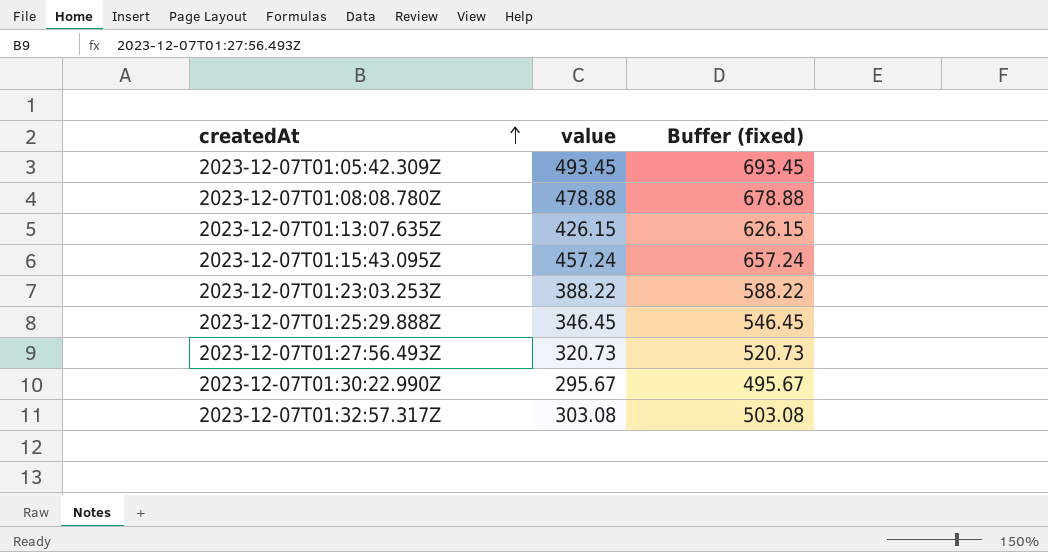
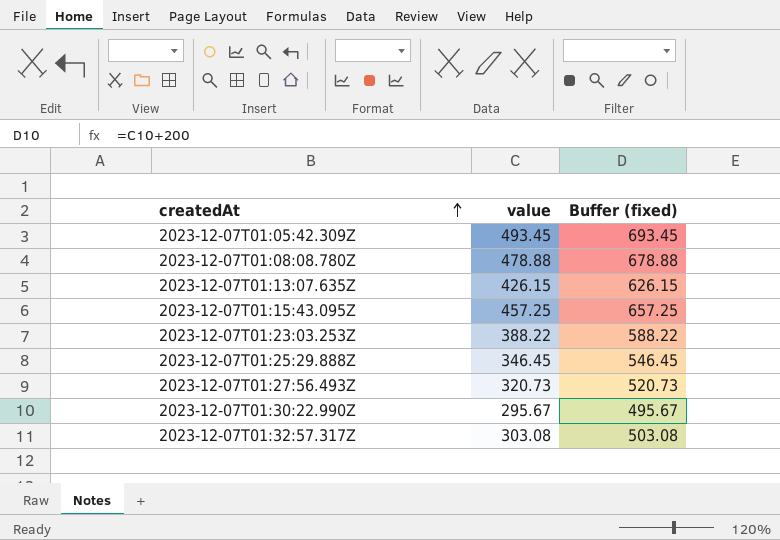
2023-12-07T01:15:43.095Z | value: 457.24 -> 457.25
2023-12-07T01:15:43.095Z | Buffer (fixed): 657.24 -> 657.25

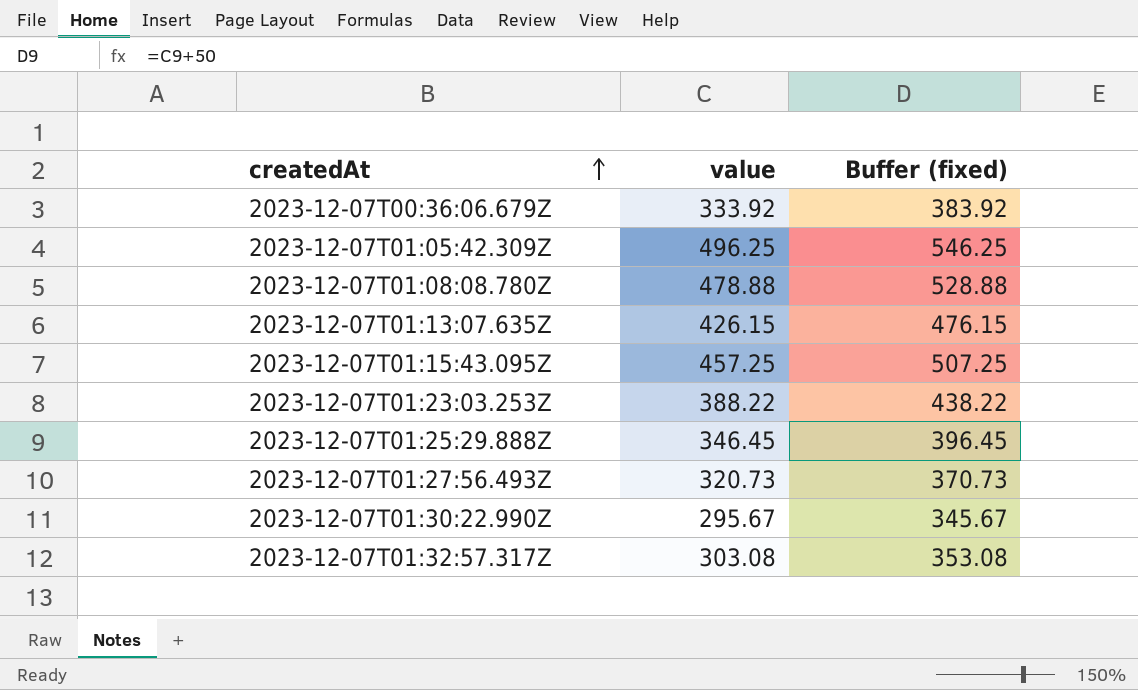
column Buffer (fixed) | formula: [value] + 200 -> [value] + 50
row 2023-12-07T00:36:06.679Z: none -> 333.92 | 383.92
2023-12-07T01:05:42.309Z | value: 493.45 -> 496.25

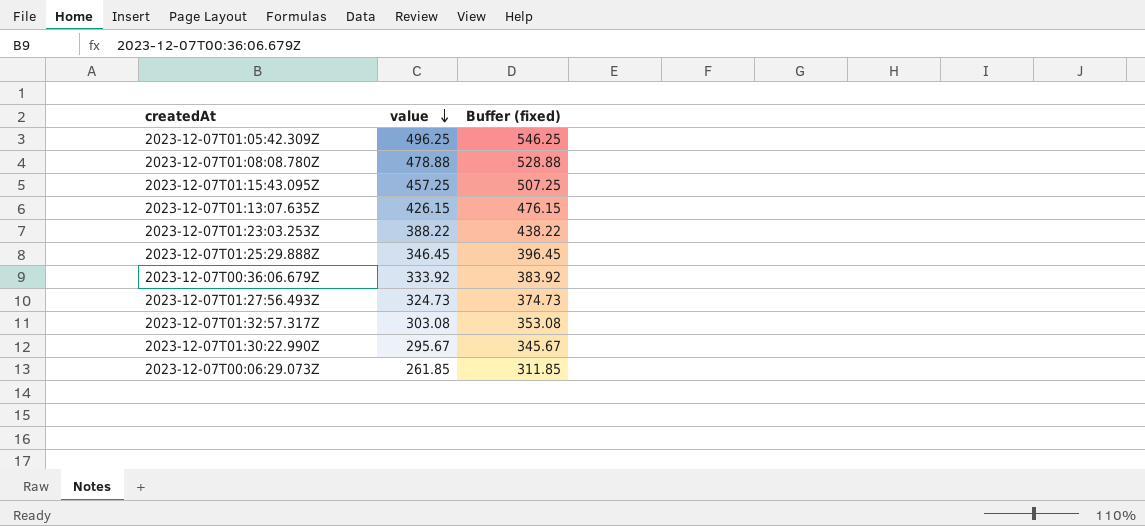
row order: createdAt ascending -> value descending
2023-12-07T01:27:56.493Z | value: 320.73 -> 324.73
2023-12-07T01:27:56.493Z | Buffer (fixed): 370.73 -> 374.73
row 2023-12-07T00:06:29.073Z: none -> 261.85 | 311.85

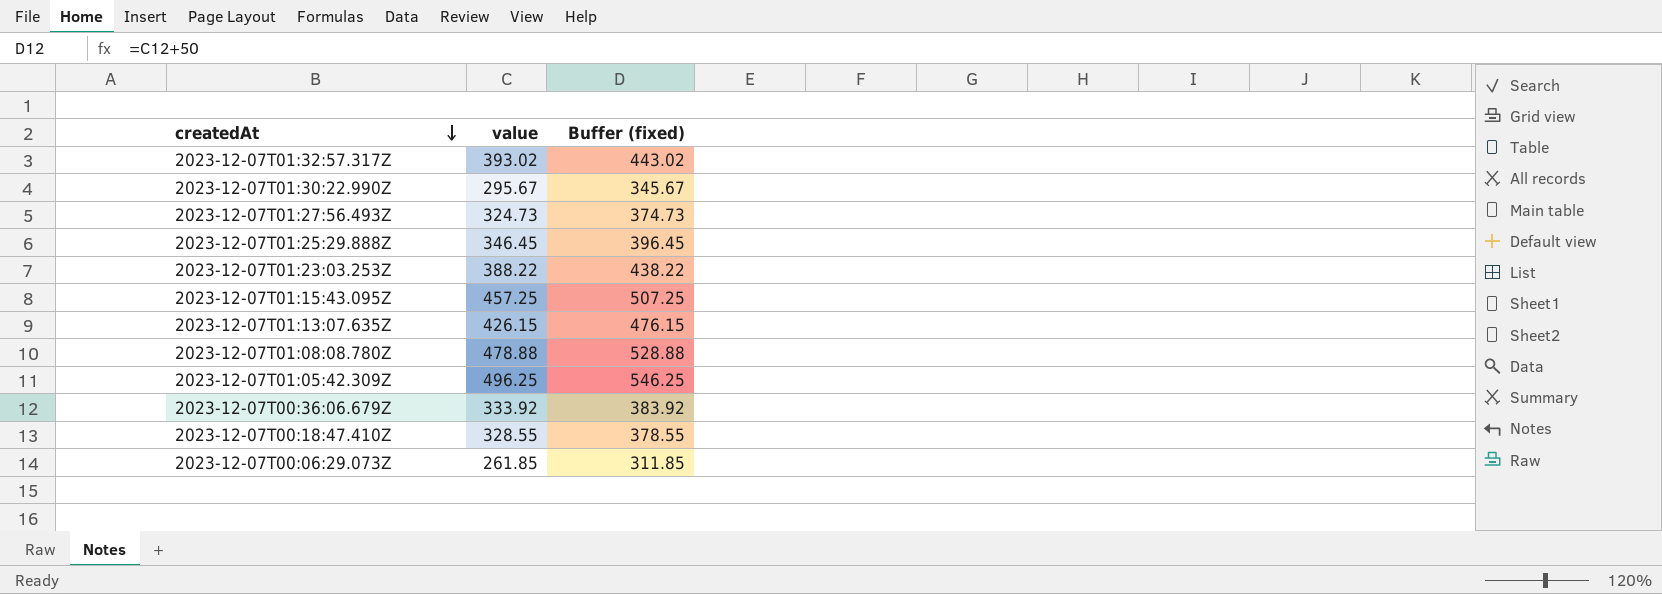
row order: value descending -> createdAt descending
2023-12-07T01:32:57.317Z | value: 303.08 -> 393.02
2023-12-07T01:32:57.317Z | Buffer (fixed): 353.08 -> 443.02
row 2023-12-07T00:18:47.410Z: none -> 328.55 | 378.55

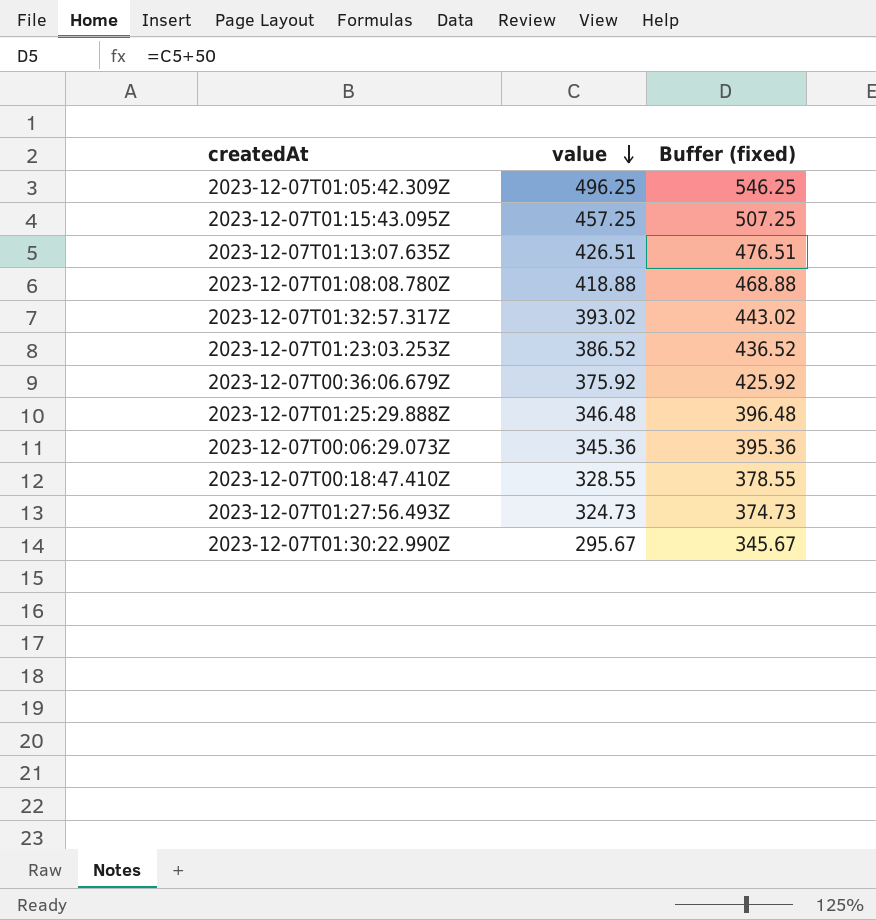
row order: createdAt descending -> value descending
2023-12-07T01:13:07.635Z | value: 426.15 -> 426.51
2023-12-07T01:13:07.635Z | Buffer (fixed): 476.15 -> 476.51
2023-12-07T01:08:08.780Z | value: 478.88 -> 418.88
2023-12-07T01:08:08.780Z | Buffer (fixed): 528.88 -> 468.88
2023-12-07T01:23:03.253Z | value: 388.22 -> 386.52
2023-12-07T01:23:03.253Z | Buffer (fixed): 438.22 -> 436.52
2023-12-07T00:36:06.679Z | value: 333.92 -> 375.92
2023-12-07T00:36:06.679Z | Buffer (fixed): 383.92 -> 425.92
2023-12-07T01:25:29.888Z | value: 346.45 -> 346.48
2023-12-07T01:25:29.888Z | Buffer (fixed): 396.45 -> 396.48
2023-12-07T00:06:29.073Z | value: 261.85 -> 345.36
2023-12-07T00:06:29.073Z | Buffer (fixed): 311.85 -> 395.36

